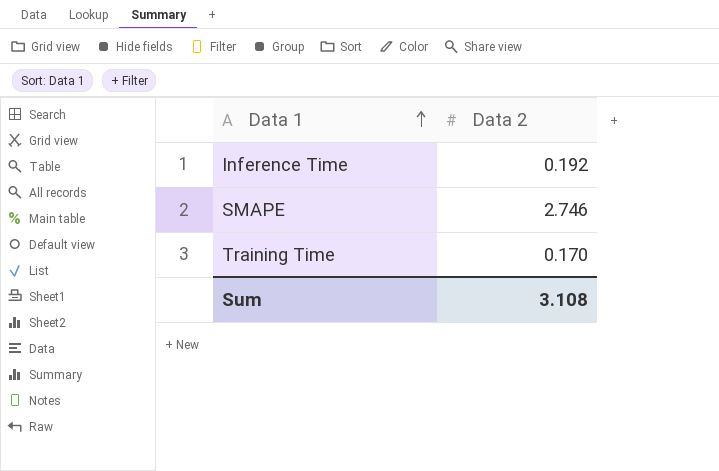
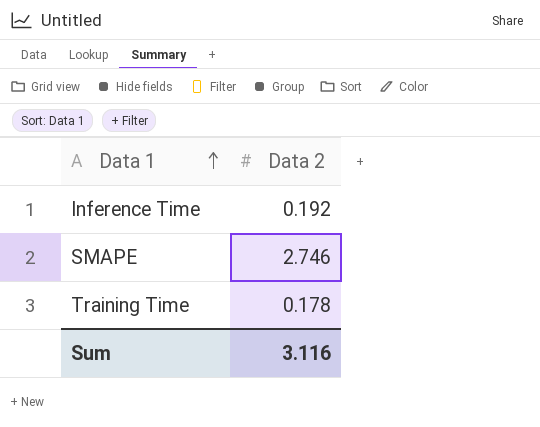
Training Time | Data 2: 0.170 -> 0.178
Sum | Data 2: 3.108 -> 3.116

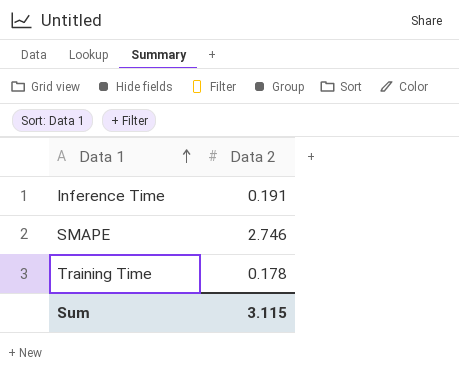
Inference Time | Data 2: 0.192 -> 0.191
Sum | Data 2: 3.116 -> 3.115

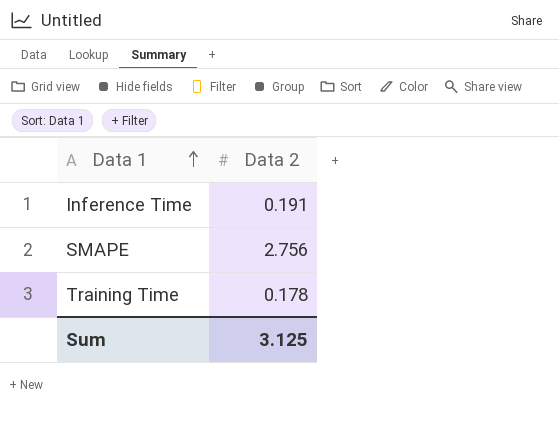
SMAPE | Data 2: 2.746 -> 2.756
Sum | Data 2: 3.115 -> 3.125

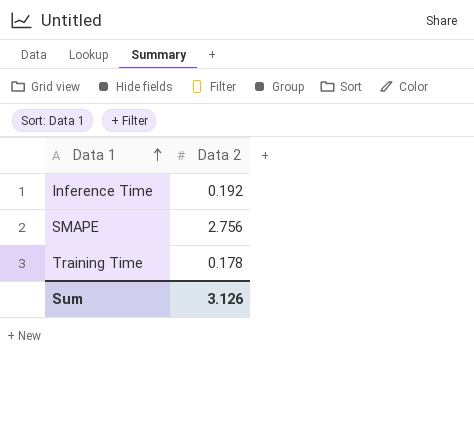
Inference Time | Data 2: 0.191 -> 0.192
Sum | Data 2: 3.125 -> 3.126

